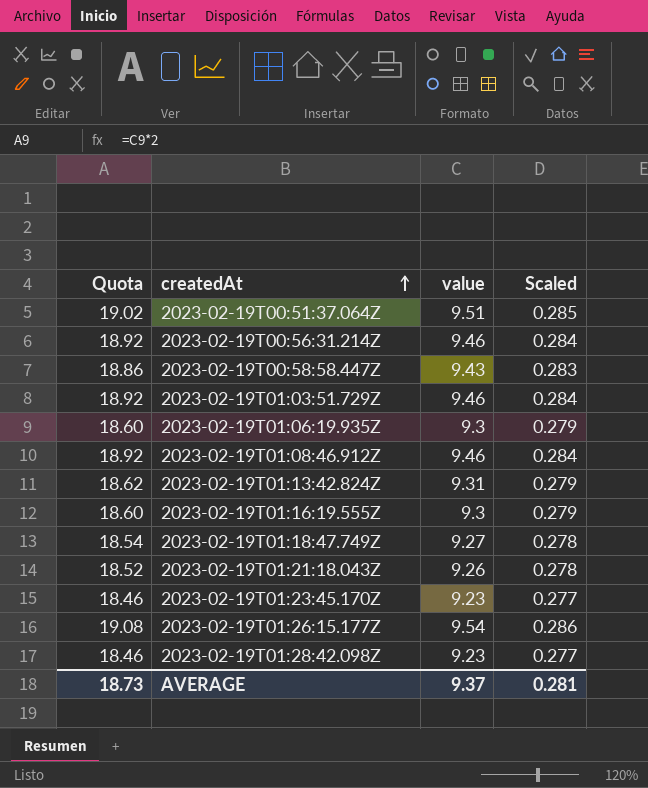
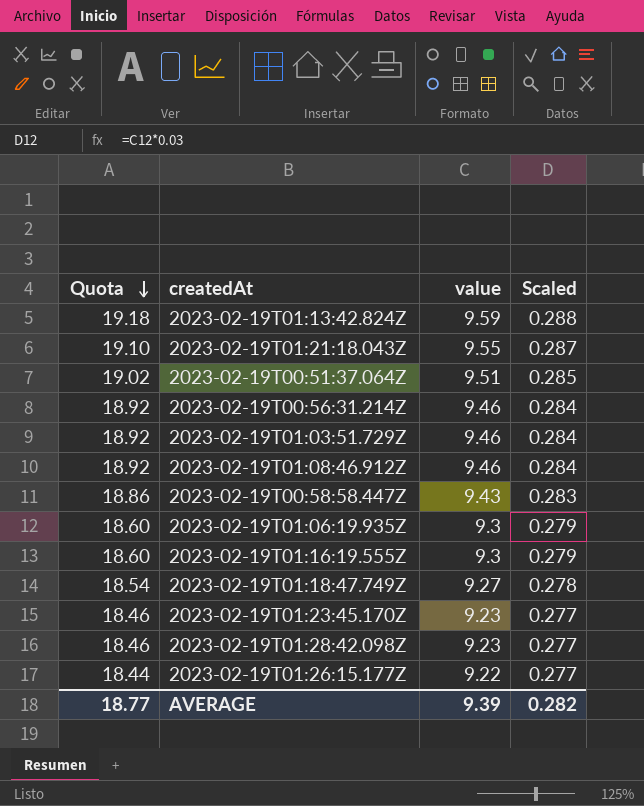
row order: createdAt ascending -> Quota descending
2023-02-19T01:13:42.824Z | Quota: 18.62 -> 19.18
2023-02-19T01:13:42.824Z | value: 9.31 -> 9.59
2023-02-19T01:13:42.824Z | Scaled: 0.279 -> 0.288
2023-02-19T01:21:18.043Z | Quota: 18.52 -> 19.10
2023-02-19T01:21:18.043Z | value: 9.26 -> 9.55
2023-02-19T01:21:18.043Z | Scaled: 0.278 -> 0.287
2023-02-19T01:26:15.177Z | Quota: 19.08 -> 18.44
2023-02-19T01:26:15.177Z | value: 9.54 -> 9.22
2023-02-19T01:26:15.177Z | Scaled: 0.286 -> 0.277
AVERAGE | Quota: 18.73 -> 18.77
AVERAGE | value: 9.37 -> 9.39
AVERAGE | Scaled: 0.281 -> 0.282

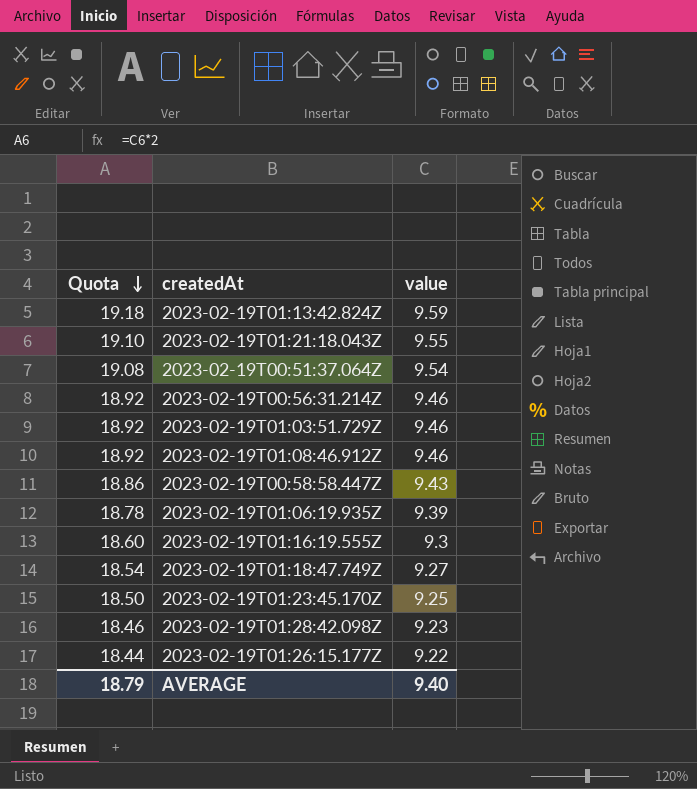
column Scaled | formula: [value] * 0.03 -> none
2023-02-19T00:51:37.064Z | Quota: 19.02 -> 19.08
2023-02-19T00:51:37.064Z | value: 9.51 -> 9.54
2023-02-19T01:06:19.935Z | Quota: 18.60 -> 18.78
2023-02-19T01:06:19.935Z | value: 9.3 -> 9.39
2023-02-19T01:23:45.170Z | Quota: 18.46 -> 18.50
2023-02-19T01:23:45.170Z | value: 9.23 -> 9.25
AVERAGE | Quota: 18.77 -> 18.79
AVERAGE | value: 9.39 -> 9.40

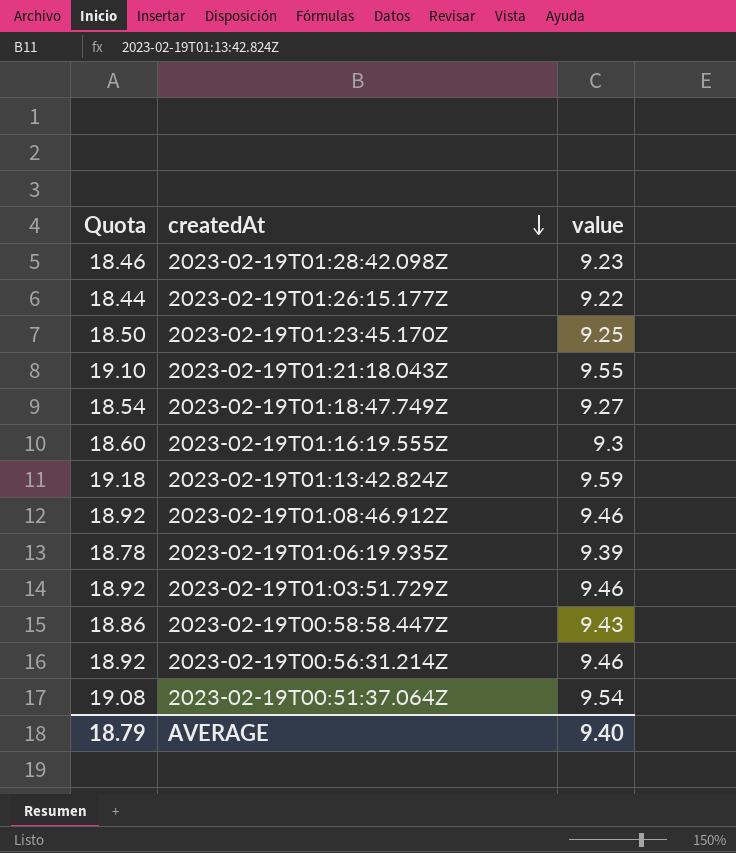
row order: Quota descending -> createdAt descending

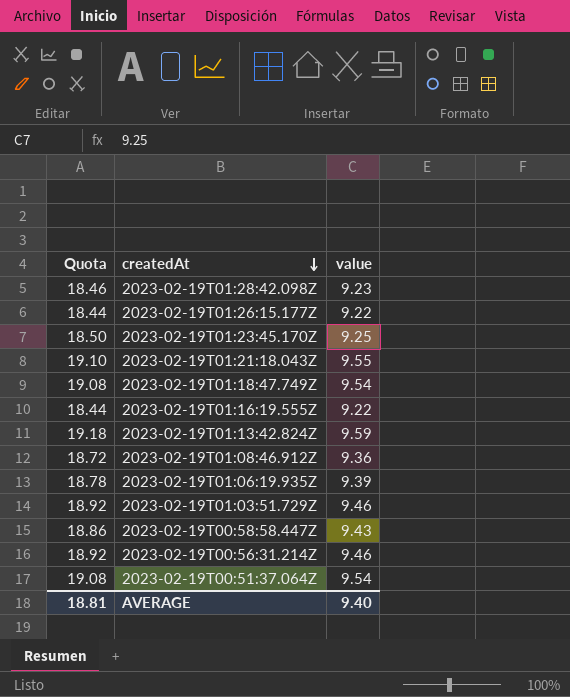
2023-02-19T01:18:47.749Z | Quota: 18.54 -> 19.08
2023-02-19T01:18:47.749Z | value: 9.27 -> 9.54
2023-02-19T01:16:19.555Z | Quota: 18.60 -> 18.44
2023-02-19T01:16:19.555Z | value: 9.3 -> 9.22
2023-02-19T01:08:46.912Z | Quota: 18.92 -> 18.72
2023-02-19T01:08:46.912Z | value: 9.46 -> 9.36
AVERAGE | Quota: 18.79 -> 18.81

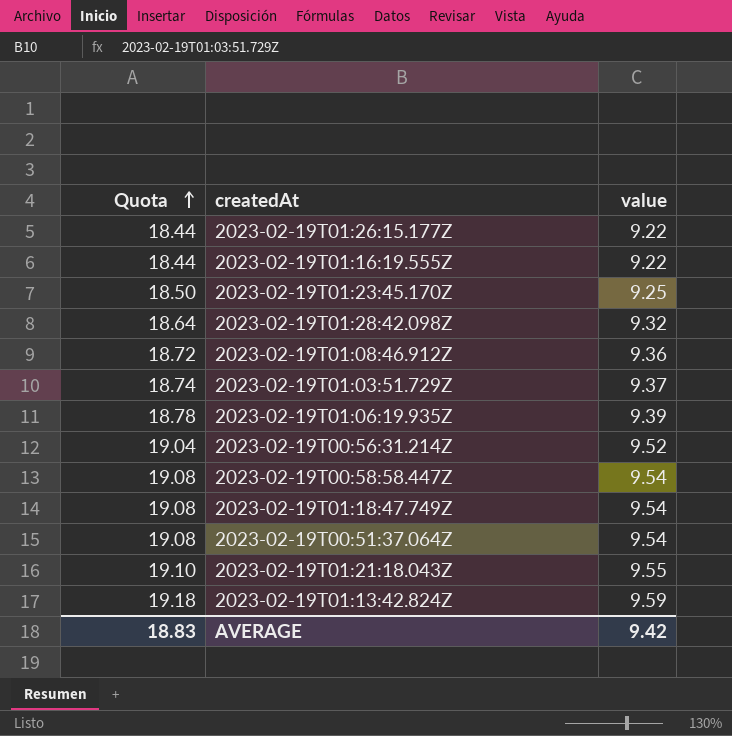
row order: createdAt descending -> Quota ascending
2023-02-19T01:28:42.098Z | Quota: 18.46 -> 18.64
2023-02-19T01:28:42.098Z | value: 9.23 -> 9.32
2023-02-19T01:03:51.729Z | Quota: 18.92 -> 18.74
2023-02-19T01:03:51.729Z | value: 9.46 -> 9.37
2023-02-19T00:56:31.214Z | Quota: 18.92 -> 19.04
2023-02-19T00:56:31.214Z | value: 9.46 -> 9.52
2023-02-19T00:58:58.447Z | Quota: 18.86 -> 19.08
2023-02-19T00:58:58.447Z | value: 9.43 -> 9.54
AVERAGE | Quota: 18.81 -> 18.83
AVERAGE | value: 9.40 -> 9.42

